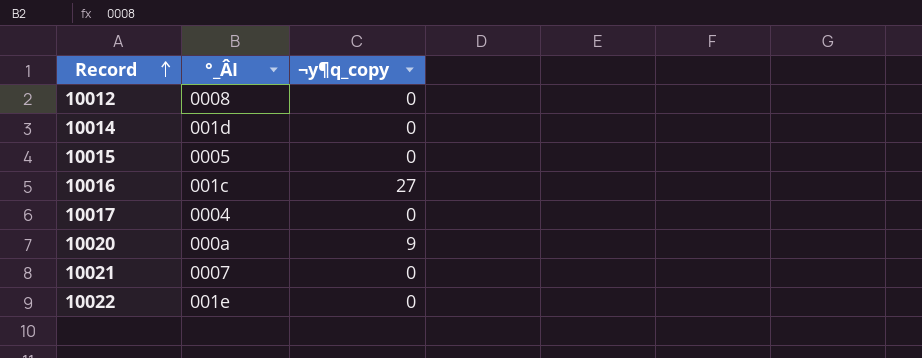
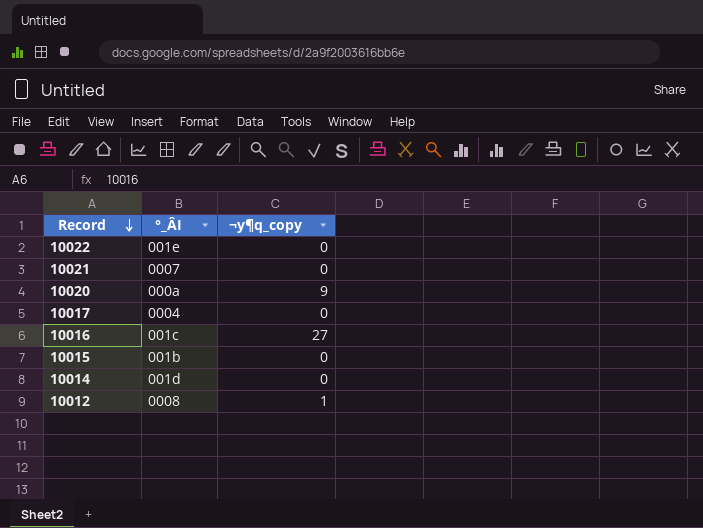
row order: Record ascending -> Record descending
10015 | °_ÂI: 0005 -> 001b
10012 | ¬y¶q_copy: 0 -> 1

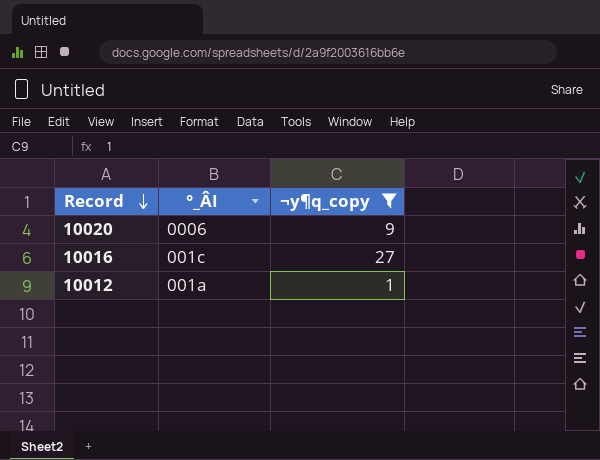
filter: none -> ¬y¶q_copy != 0
10020 | °_ÂI: 000a -> 0006
10012 | °_ÂI: 0008 -> 001a

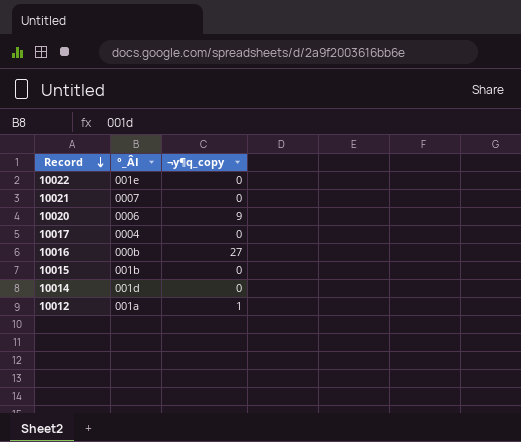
filter: ¬y¶q_copy != 0 -> none
10016 | °_ÂI: 001c -> 000b

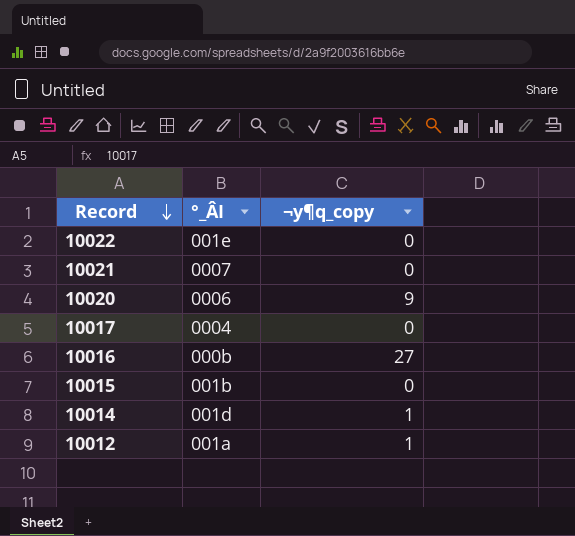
10014 | ¬y¶q_copy: 0 -> 1

